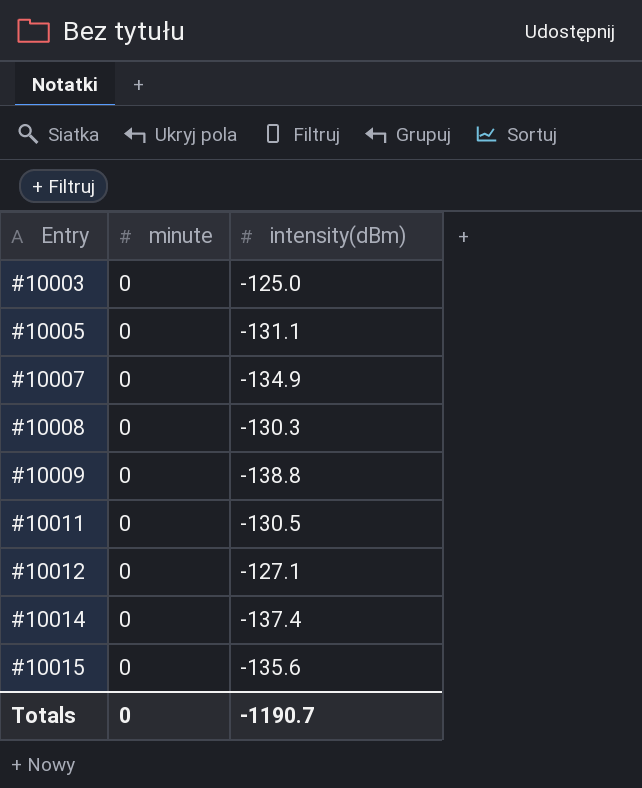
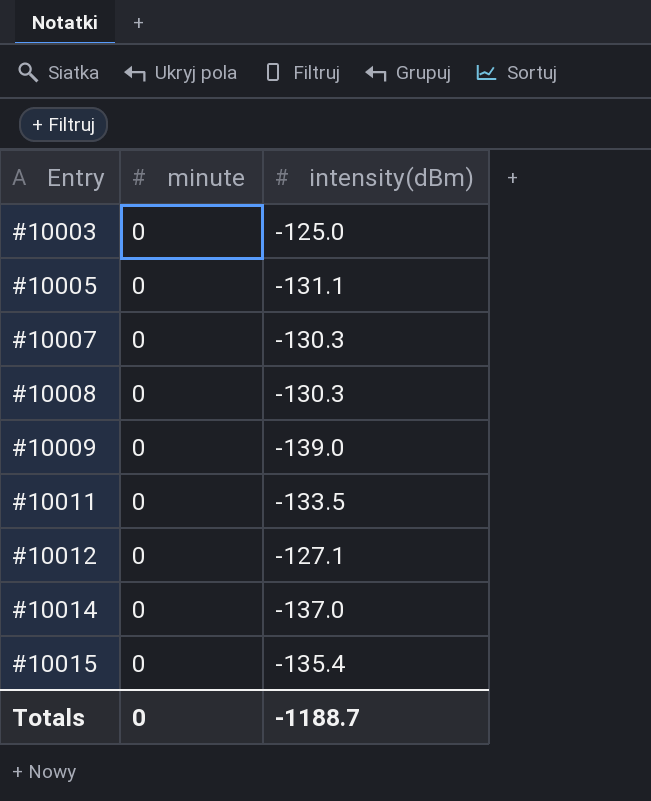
#10007 | intensity(dBm): -134.9 -> -130.3
#10009 | intensity(dBm): -138.8 -> -139.0
#10011 | intensity(dBm): -130.5 -> -133.5
#10014 | intensity(dBm): -137.4 -> -137.0
#10015 | intensity(dBm): -135.6 -> -135.4
Totals | intensity(dBm): -1190.7 -> -1188.7

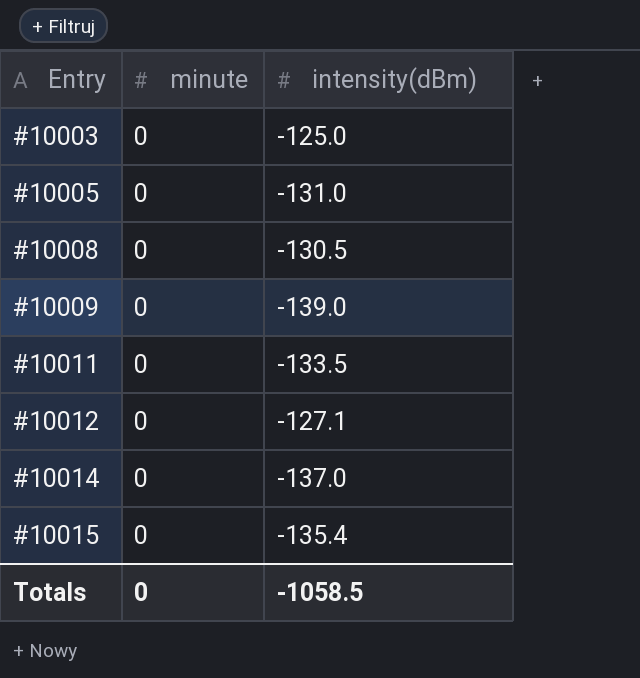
row #10007: 0 | -130.3 -> none
#10005 | intensity(dBm): -131.1 -> -131.0
#10008 | intensity(dBm): -130.3 -> -130.5
Totals | intensity(dBm): -1188.7 -> -1058.5

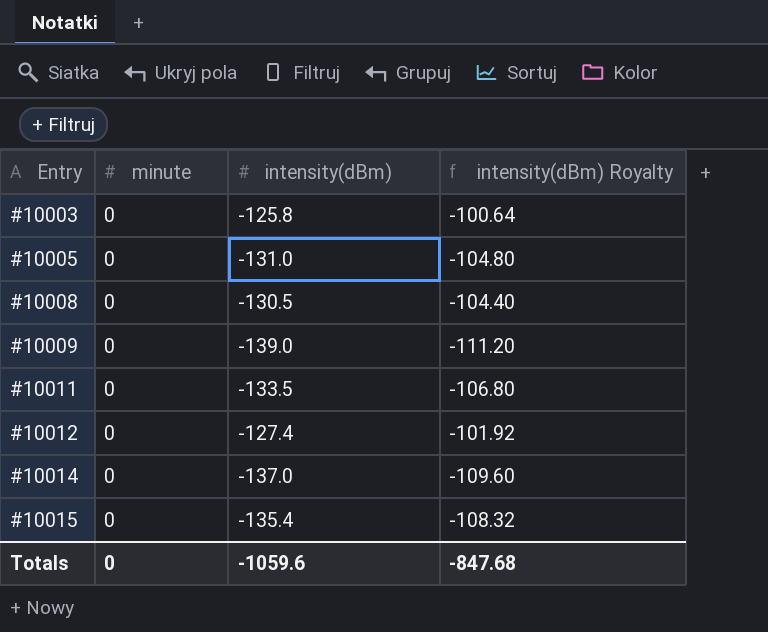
column intensity(dBm) Royalty | formula: none -> [intensity(dBm)] * 0.8
#10003 | intensity(dBm): -125.0 -> -125.8
#10012 | intensity(dBm): -127.1 -> -127.4
Totals | intensity(dBm): -1058.5 -> -1059.6

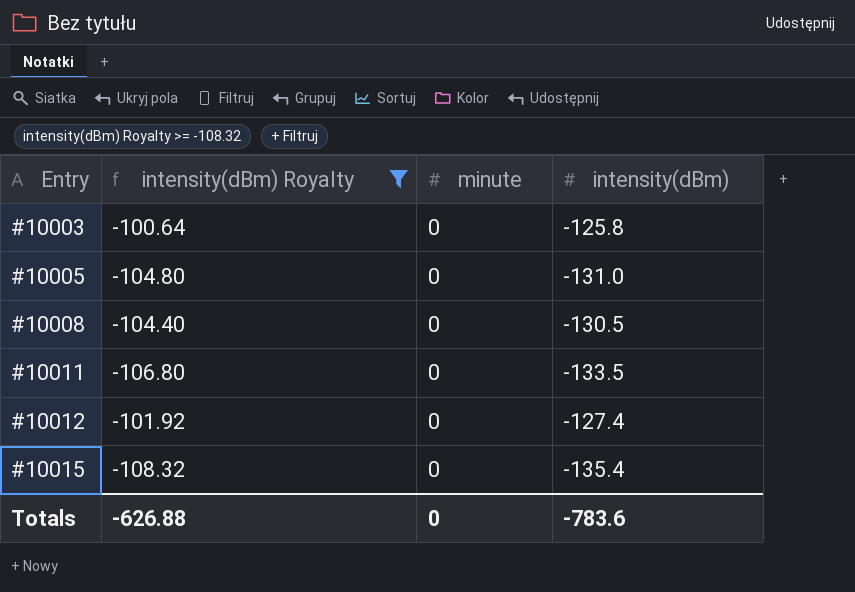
filter: none -> intensity(dBm) Royalty >= -108.32
column intensity(dBm) Royalty | position: 4 -> 2
Totals | intensity(dBm) Royalty: -847.68 -> -626.88
Totals | intensity(dBm): -1059.6 -> -783.6

